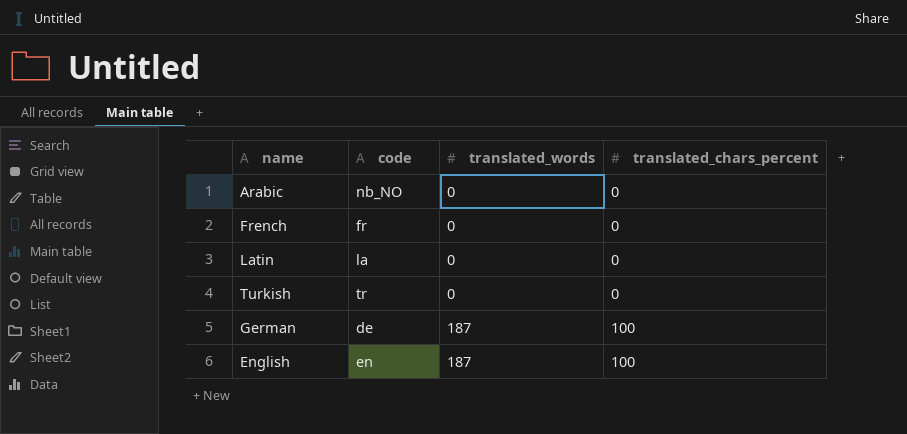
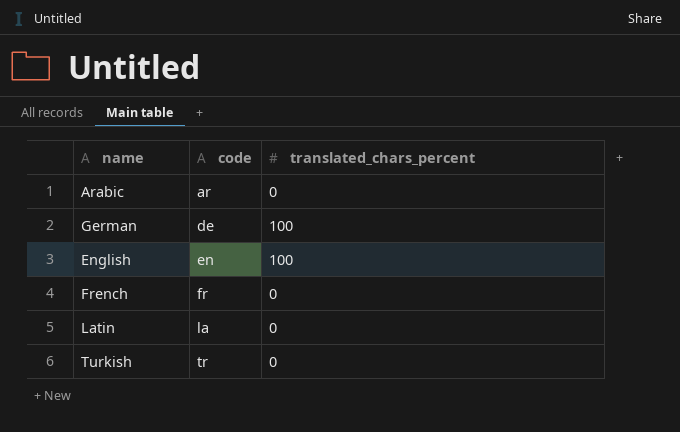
row order: translated_words ascending -> code ascending
column translated_words | position: 3 -> none
Arabic | code: nb_NO -> ar

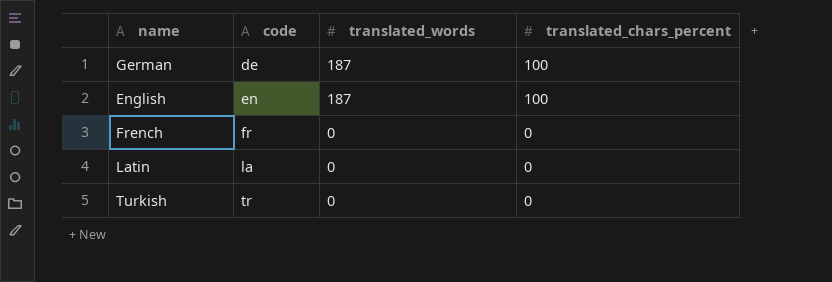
column translated_words | position: none -> 3
row Arabic: ar | 0 -> none

